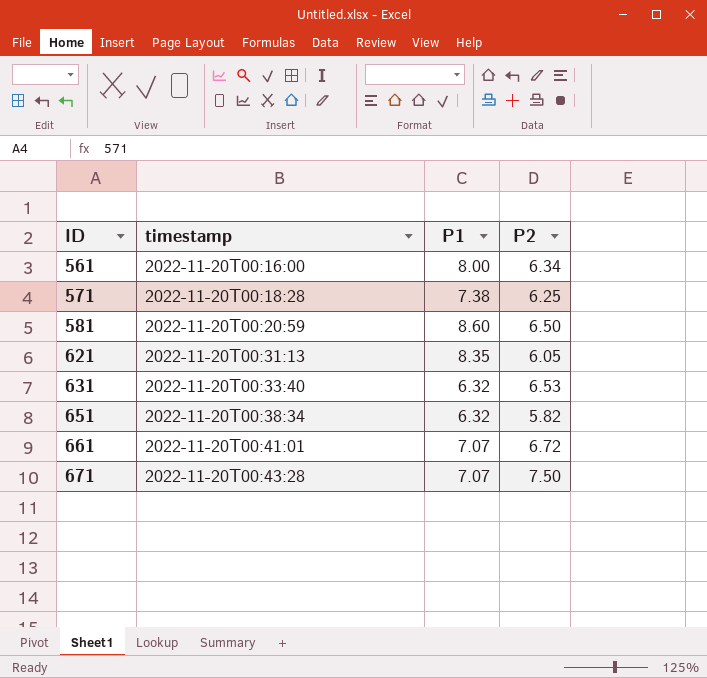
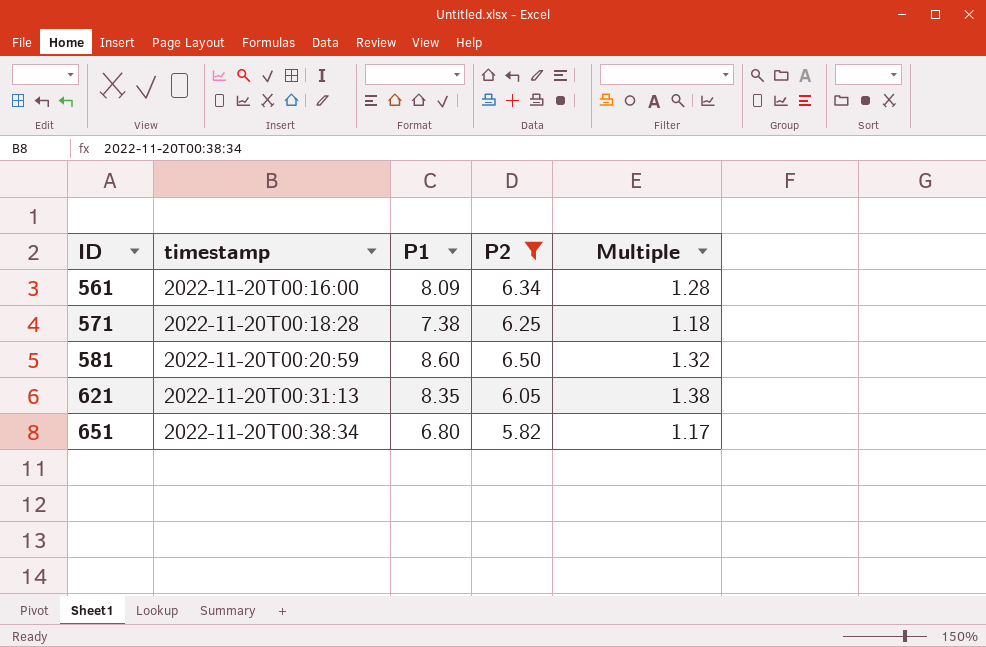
filter: none -> P2 <= 6.50
column Multiple | formula: none -> [P1] / [P2]
561 | P1: 8.00 -> 8.09
651 | P1: 6.32 -> 6.80

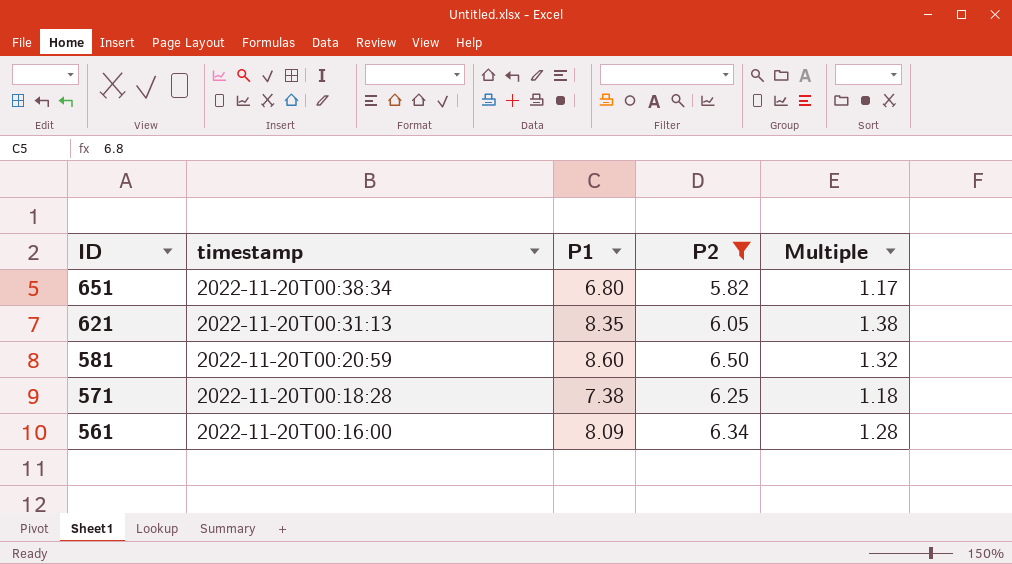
row order: ID ascending -> ID descending

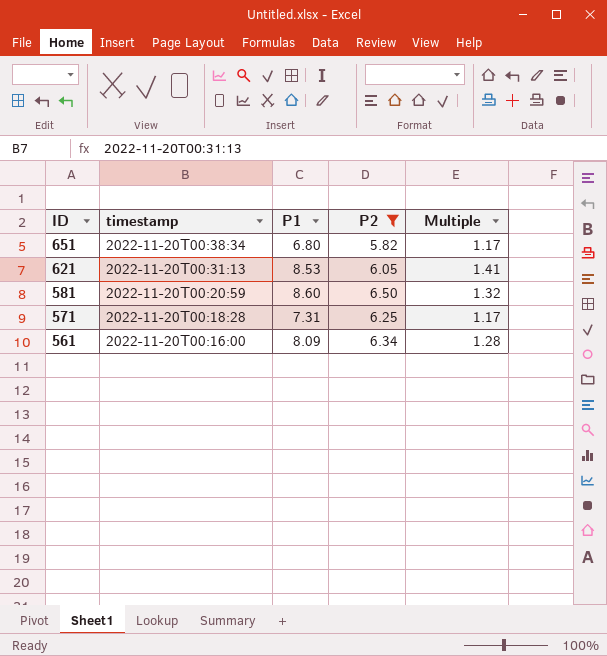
621 | P1: 8.35 -> 8.53
621 | Multiple: 1.38 -> 1.41
571 | P1: 7.38 -> 7.31
571 | Multiple: 1.18 -> 1.17

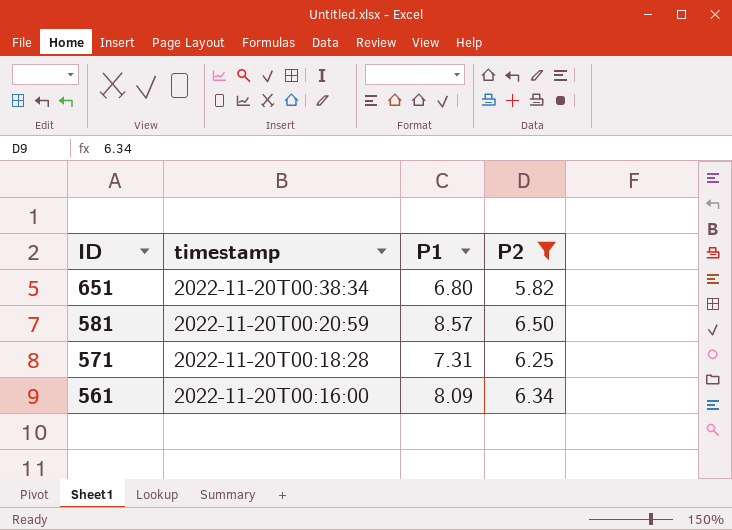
column Multiple | formula: [P1] / [P2] -> none
row 621: 2022-11-20T00:31:13 | 8.53 | 6.05 | 1.41 -> none
581 | P1: 8.60 -> 8.57

